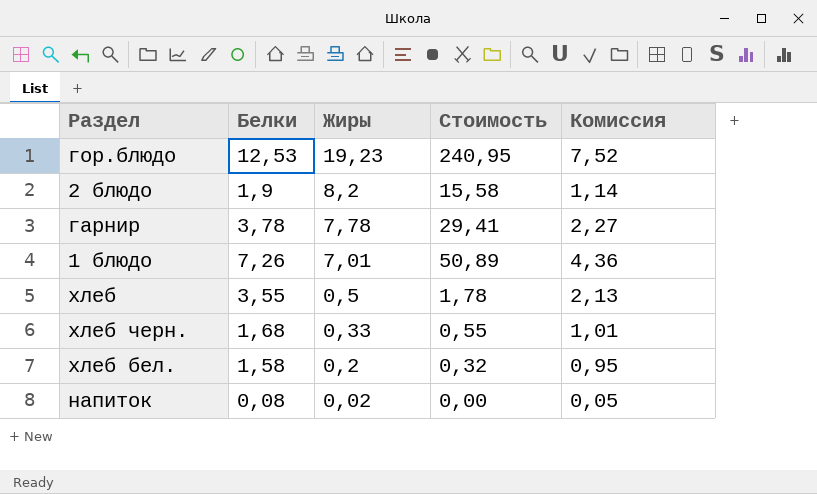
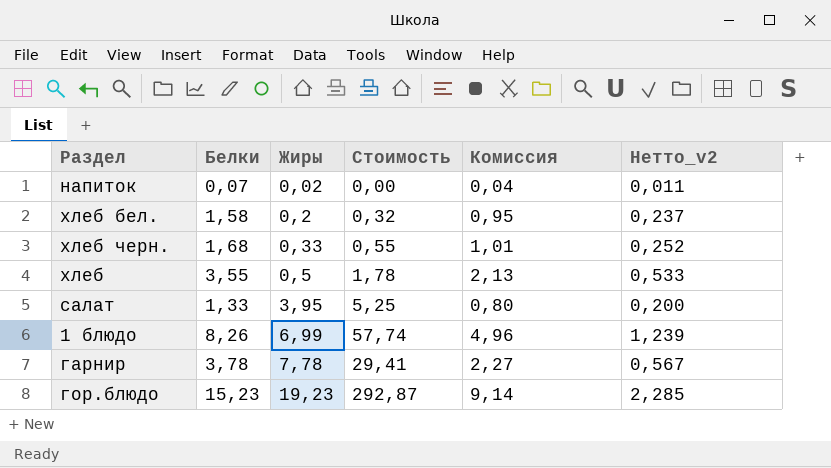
row order: Жиры descending -> Жиры ascending
column Нетто_v2 | formula: none -> [Белки] * 0,15
row 2 блюдо: 1,9 | 8,2 | 15,58 | 1,14 -> none
напиток | Белки: 0,08 -> 0,07
напиток | Комиссия: 0,05 -> 0,04
row салат: none -> 1,33 | 3,95 | 5,25 | 0,80 | 0,200
1 блюдо | Белки: 7,26 -> 8,26
1 блюдо | Жиры: 7,01 -> 6,99
1 блюдо | Стоимость: 50,89 -> 57,74
1 блюдо | Комиссия: 4,36 -> 4,96
гор.блюдо | Белки: 12,53 -> 15,23
гор.блюдо | Стоимость: 240,95 -> 292,87
гор.блюдо | Комиссия: 7,52 -> 9,14

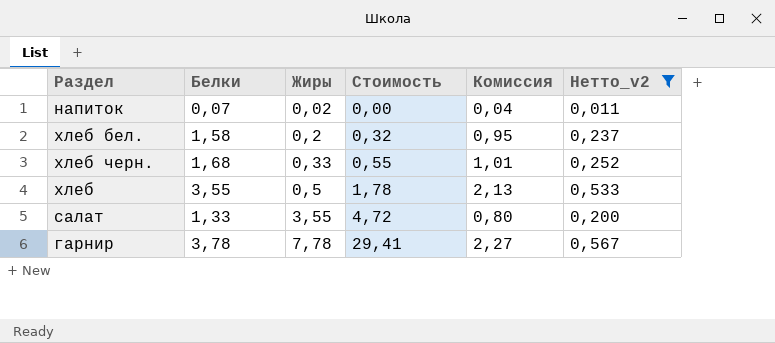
filter: none -> Нетто_v2 <= 0,567
салат | Жиры: 3,95 -> 3,55
салат | Стоимость: 5,25 -> 4,72

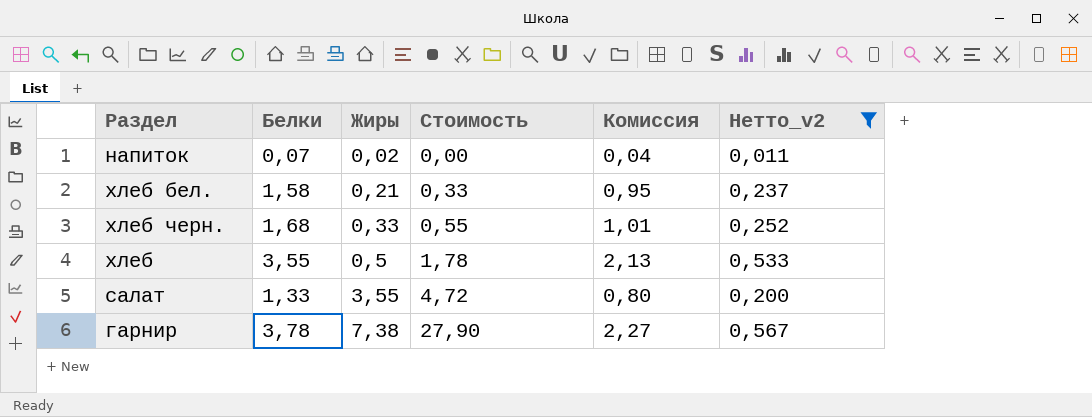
хлеб бел. | Жиры: 0,2 -> 0,21
хлеб бел. | Стоимость: 0,32 -> 0,33
гарнир | Жиры: 7,78 -> 7,38
гарнир | Стоимость: 29,41 -> 27,90

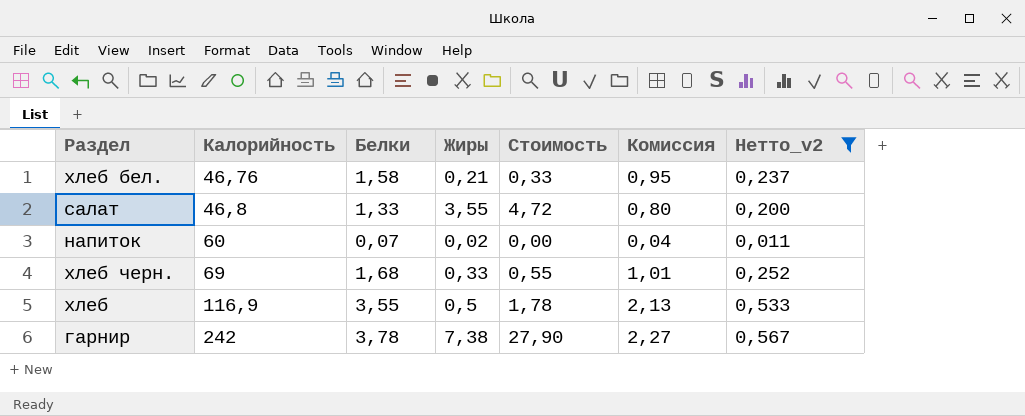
row order: Жиры ascending -> Калорийность ascending
column Калорийность | position: none -> 2

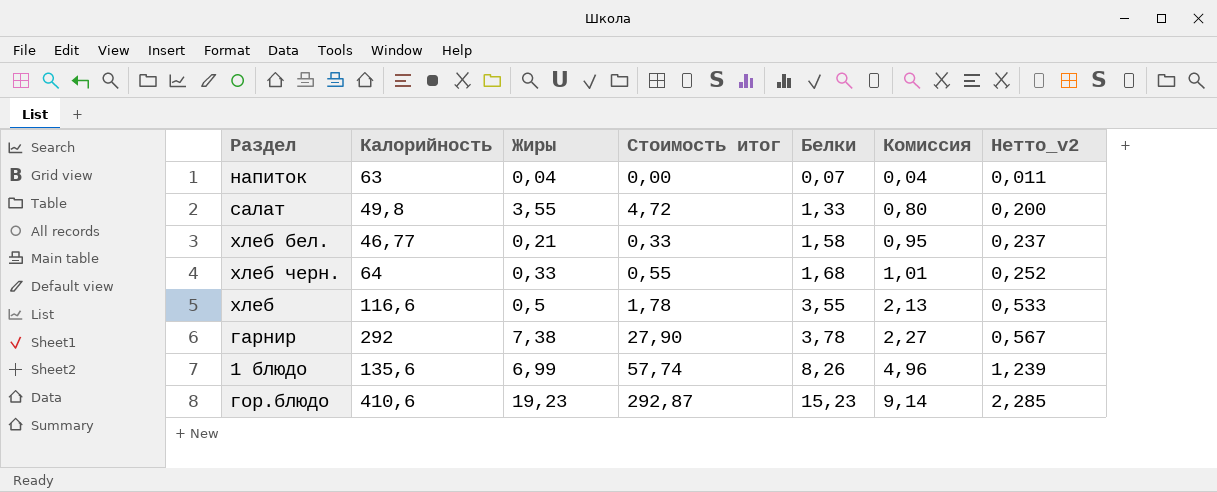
filter: Нетто_v2 <= 0,567 -> none
row order: Калорийность ascending -> Белки ascending
column name: Стоимость -> Стоимость итог
column Белки | position: 3 -> 5
напиток | Калорийность: 60 -> 63
напиток | Жиры: 0,02 -> 0,04
салат | Калорийность: 46,8 -> 49,8
хлеб бел. | Калорийность: 46,76 -> 46,77
хлеб черн. | Калорийность: 69 -> 64
хлеб | Калорийность: 116,9 -> 116,6
гарнир | Калорийность: 242 -> 292

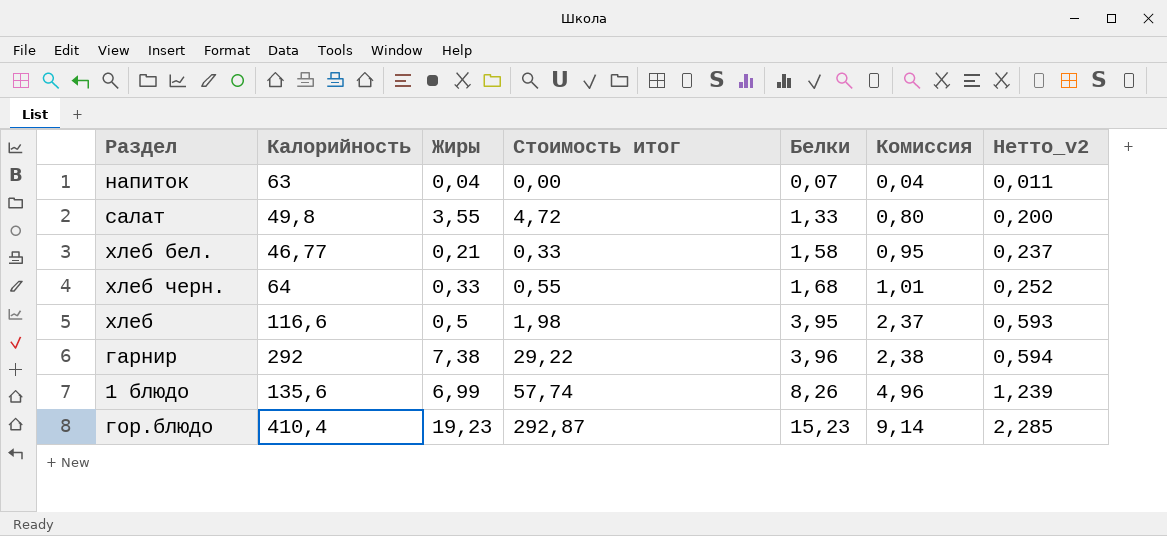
хлеб | Стоимость итог: 1,78 -> 1,98
хлеб | Белки: 3,55 -> 3,95
хлеб | Комиссия: 2,13 -> 2,37
хлеб | Нетто_v2: 0,533 -> 0,593
гарнир | Стоимость итог: 27,90 -> 29,22
гарнир | Белки: 3,78 -> 3,96
гарнир | Комиссия: 2,27 -> 2,38
гарнир | Нетто_v2: 0,567 -> 0,594
гор.блюдо | Калорийность: 410,6 -> 410,4

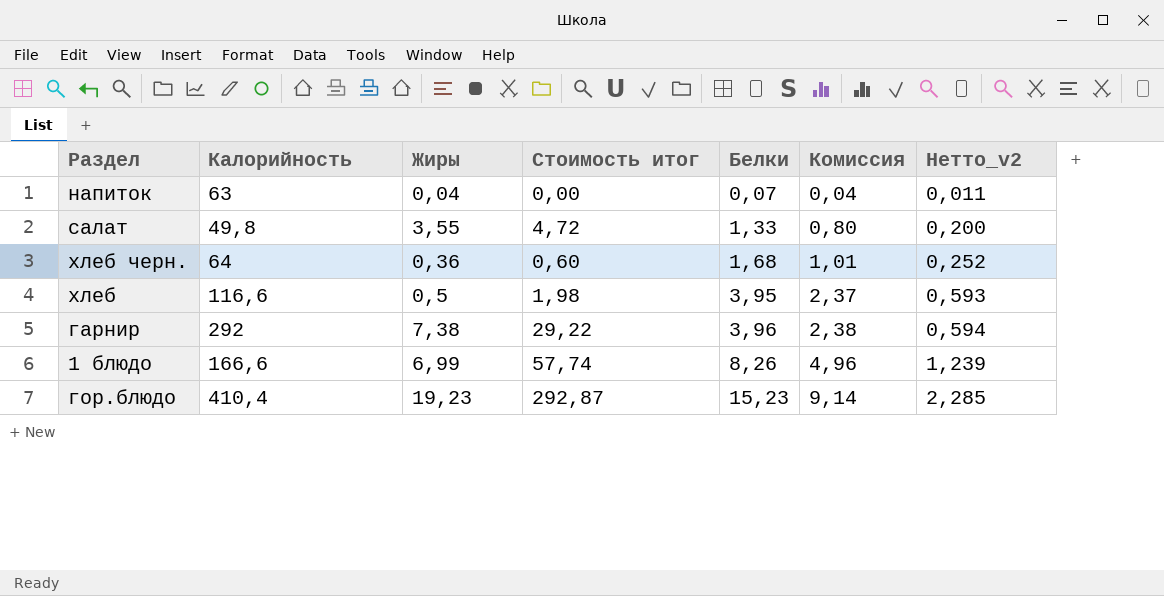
row хлеб бел.: 46,77 | 0,21 | 0,33 | 1,58 | 0,95 | 0,237 -> none
хлеб черн. | Жиры: 0,33 -> 0,36
хлеб черн. | Стоимость итог: 0,55 -> 0,60
1 блюдо | Калорийность: 135,6 -> 166,6

